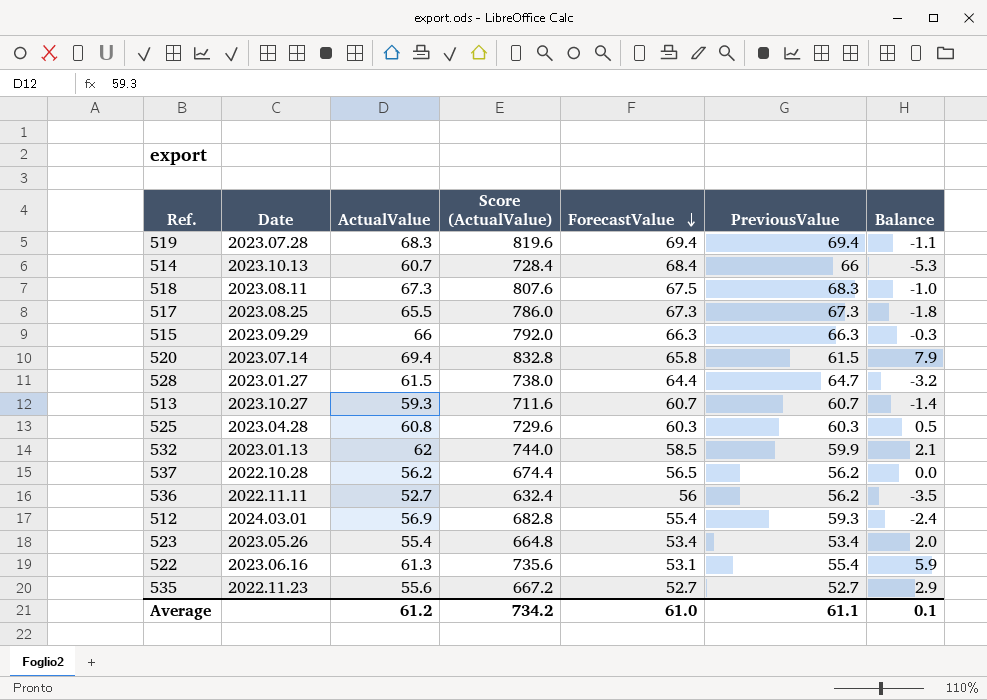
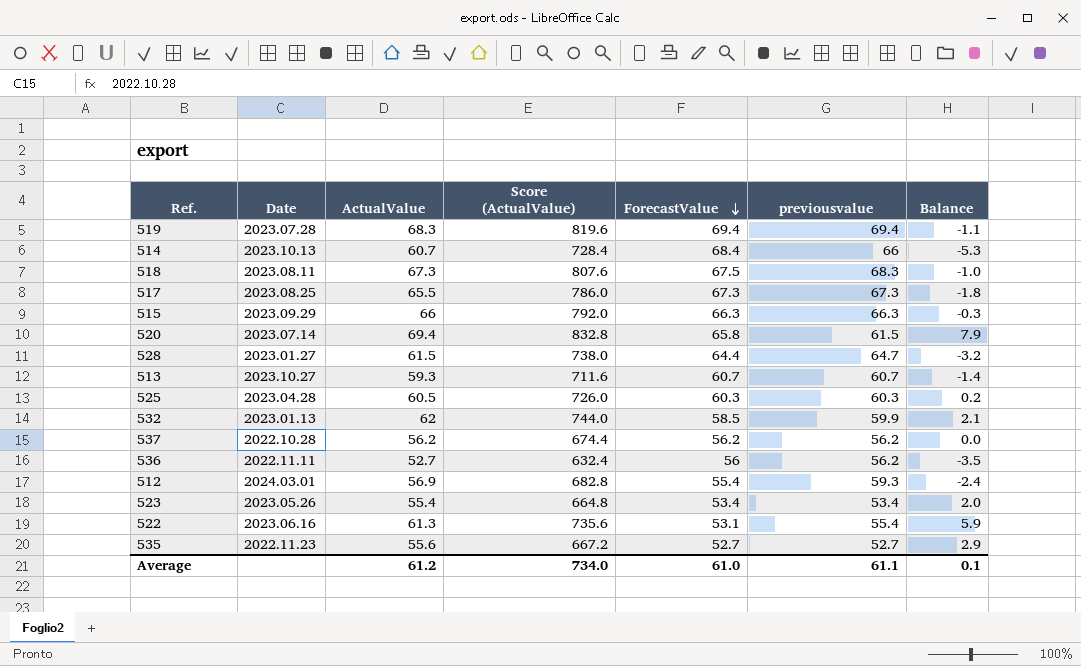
column name: PreviousValue -> previousvalue
525 | ActualValue: 60.8 -> 60.5
525 | Score (ActualValue): 729.6 -> 726.0
525 | Balance: 0.5 -> 0.2
537 | ForecastValue: 56.5 -> 56.2
Average | Score (ActualValue): 734.2 -> 734.0

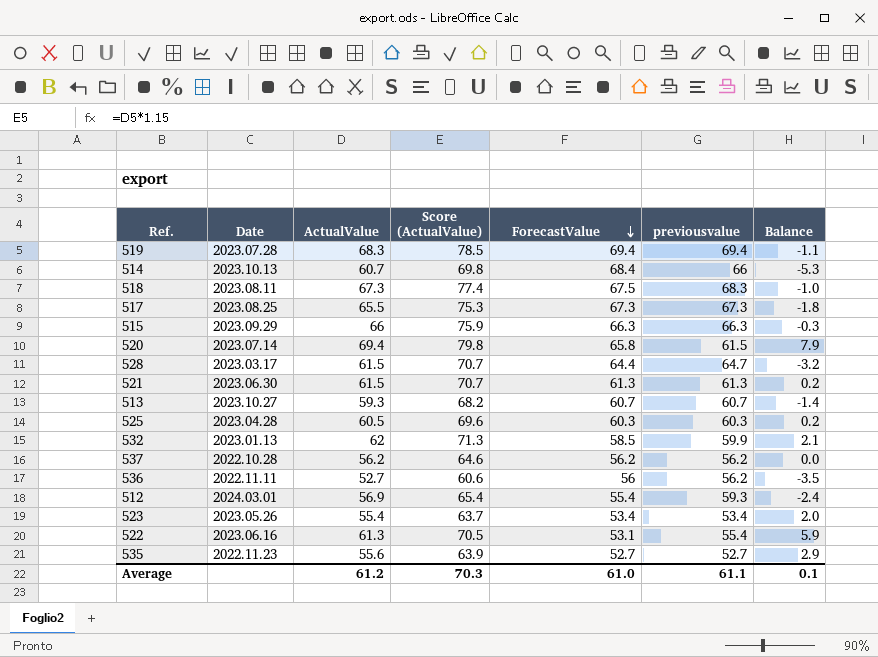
column Score (ActualValue) | formula: [ActualValue] * 12 -> [ActualValue] * 1.15
528 | Date: 2023.01.27 -> 2023.03.17
row 521: none -> 2023.06.30 | 61.5 | 70.7 | 61.3 | 61.3 | 0.2
Average | Score (ActualValue): 734.0 -> 70.3

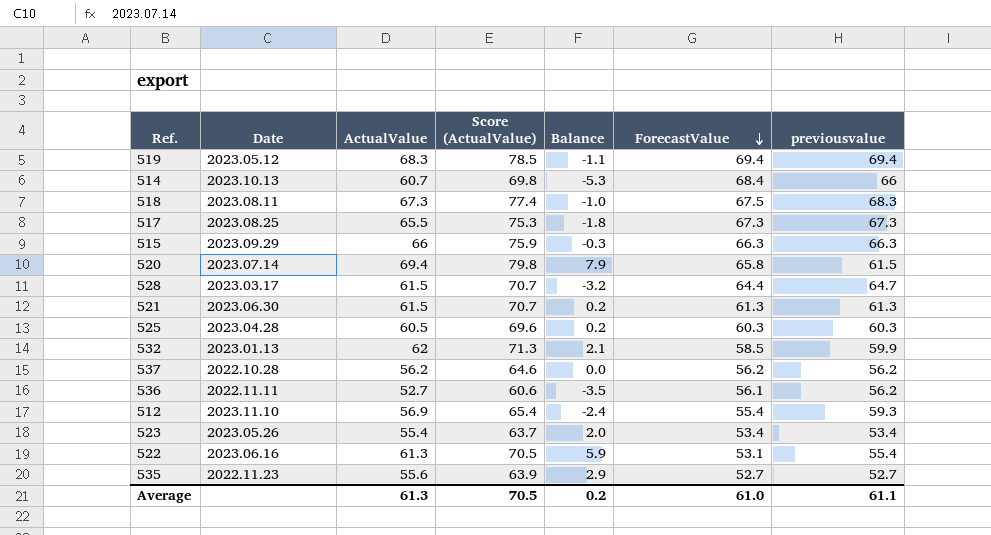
column Balance | position: 7 -> 5
row 513: 2023.10.27 | 59.3 | 68.2 | 60.7 | 60.7 | -1.4 -> none
519 | Date: 2023.07.28 -> 2023.05.12
536 | ForecastValue: 56 -> 56.1
512 | Date: 2024.03.01 -> 2023.11.10
Average | ActualValue: 61.2 -> 61.3
Average | Score (ActualValue): 70.3 -> 70.5
Average | Balance: 0.1 -> 0.2

